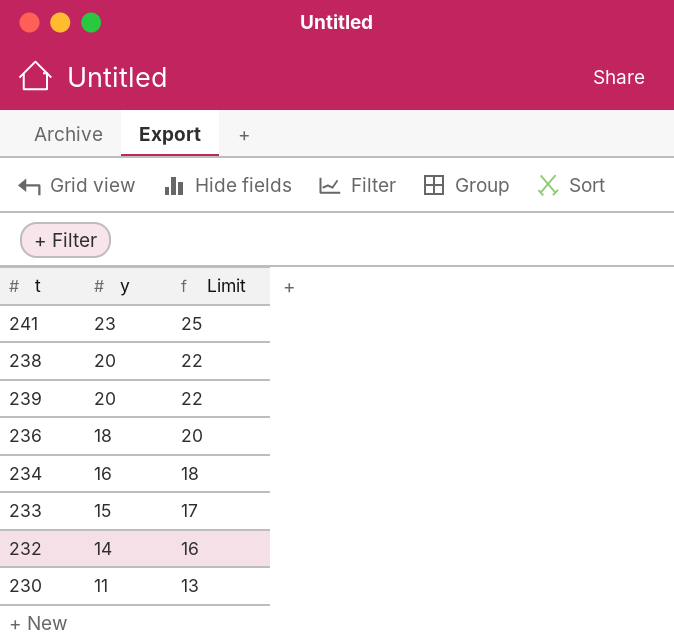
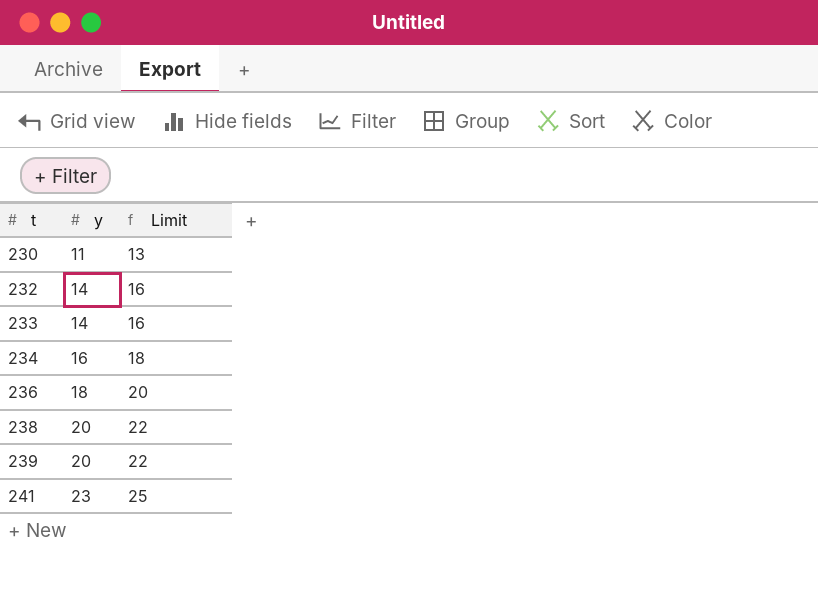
row order: y descending -> t ascending
233 | y: 15 -> 14
233 | Limit: 17 -> 16

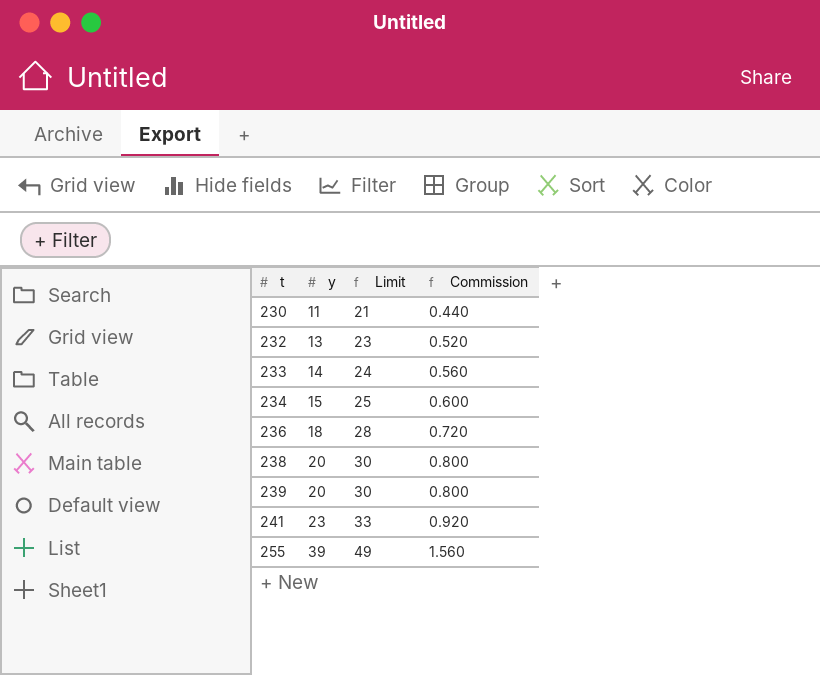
column Limit | formula: [y] + 2 -> [y] + 10
column Commission | formula: none -> [y] * 0.04
232 | y: 14 -> 13
234 | y: 16 -> 15
row 255: none -> 39 | 49 | 1.560

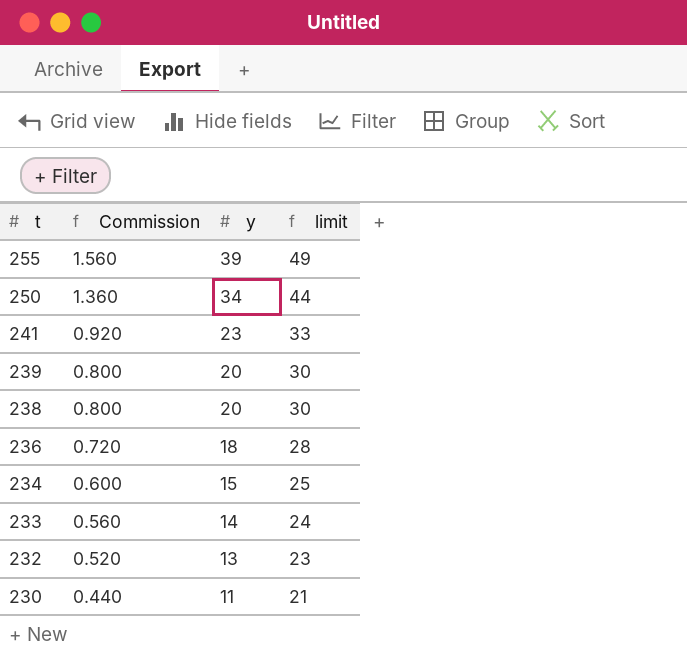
row order: t ascending -> t descending
column Commission | position: 4 -> 2
column name: Limit -> limit
row 250: none -> 1.360 | 34 | 44

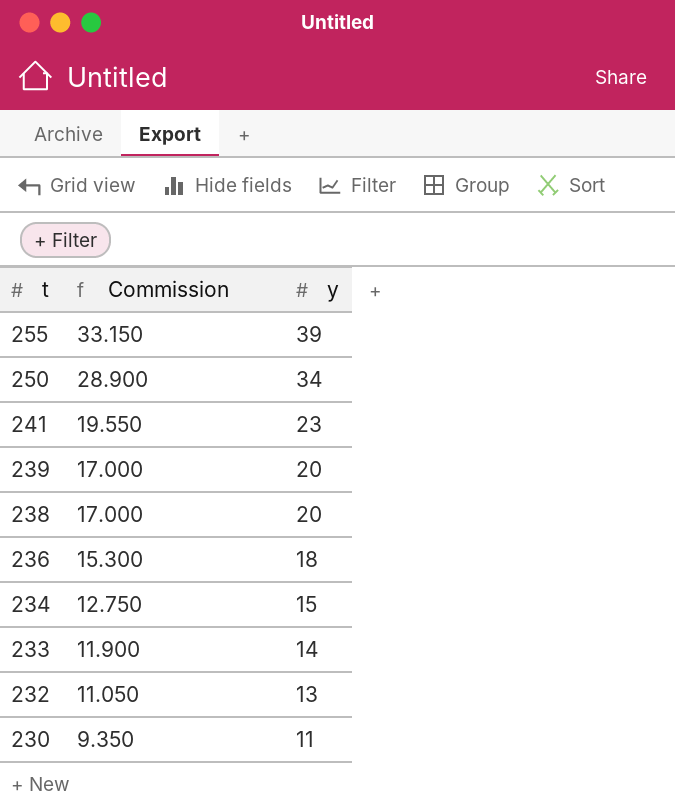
column limit | formula: [y] + 10 -> none
column Commission | formula: [y] * 0.04 -> [y] * 0.85

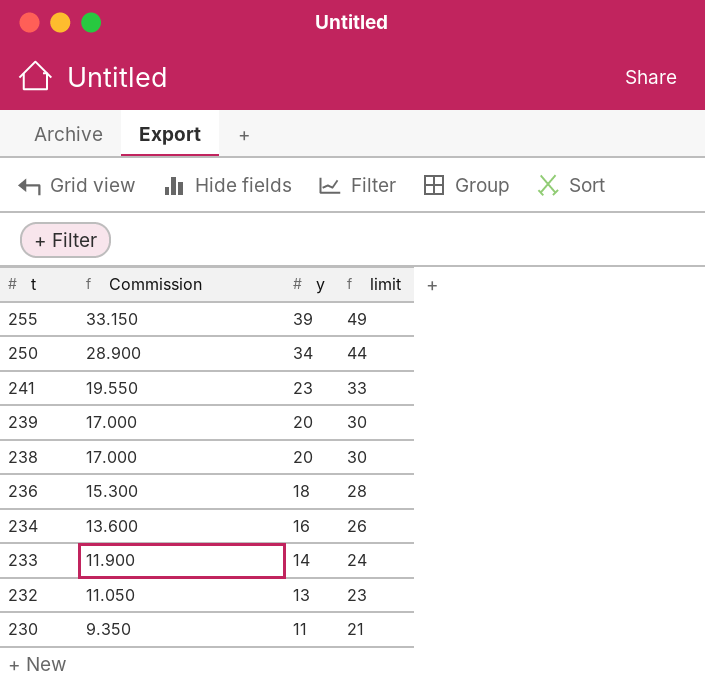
column limit | formula: none -> [y] + 10
234 | Commission: 12.750 -> 13.600
234 | y: 15 -> 16

